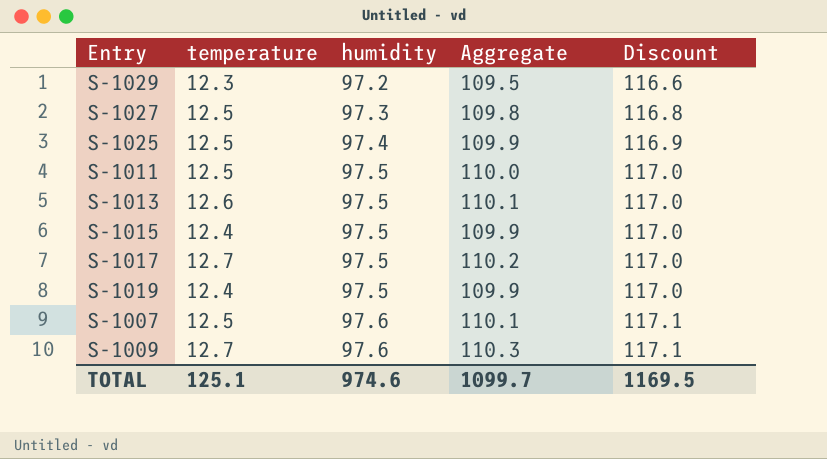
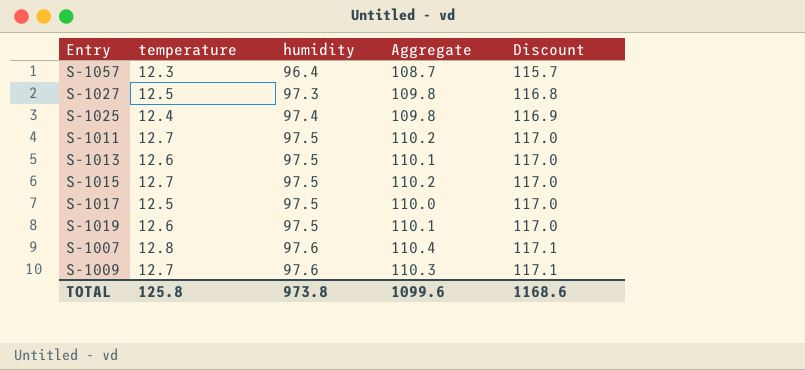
row S-1029: 12.3 | 97.2 | 109.5 | 116.6 -> none
row S-1057: none -> 12.3 | 96.4 | 108.7 | 115.7
S-1025 | temperature: 12.5 -> 12.4
S-1025 | Aggregate: 109.9 -> 109.8
S-1011 | temperature: 12.5 -> 12.7
S-1011 | Aggregate: 110.0 -> 110.2
S-1015 | temperature: 12.4 -> 12.7
S-1015 | Aggregate: 109.9 -> 110.2
S-1017 | temperature: 12.7 -> 12.5
S-1017 | Aggregate: 110.2 -> 110.0
S-1019 | temperature: 12.4 -> 12.6
S-1019 | Aggregate: 109.9 -> 110.1
S-1007 | temperature: 12.5 -> 12.8
S-1007 | Aggregate: 110.1 -> 110.4
TOTAL | temperature: 125.1 -> 125.8
TOTAL | humidity: 974.6 -> 973.8
TOTAL | Aggregate: 1099.7 -> 1099.6
TOTAL | Discount: 1169.5 -> 1168.6

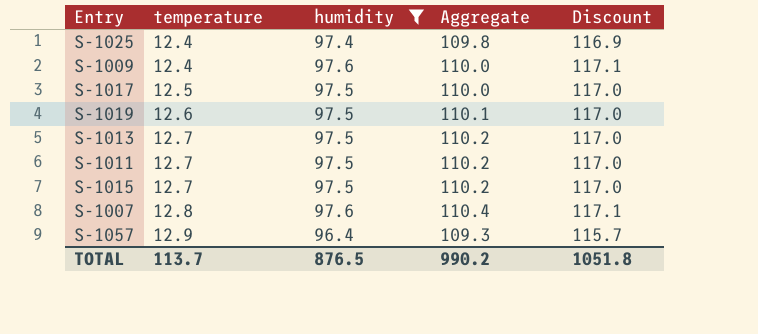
filter: none -> humidity != 97.3
row order: humidity ascending -> temperature ascending
S-1009 | temperature: 12.7 -> 12.4
S-1009 | Aggregate: 110.3 -> 110.0
S-1013 | temperature: 12.6 -> 12.7
S-1013 | Aggregate: 110.1 -> 110.2
S-1057 | temperature: 12.3 -> 12.9
S-1057 | Aggregate: 108.7 -> 109.3
TOTAL | temperature: 125.8 -> 113.7
TOTAL | humidity: 973.8 -> 876.5
TOTAL | Aggregate: 1099.6 -> 990.2
TOTAL | Discount: 1168.6 -> 1051.8

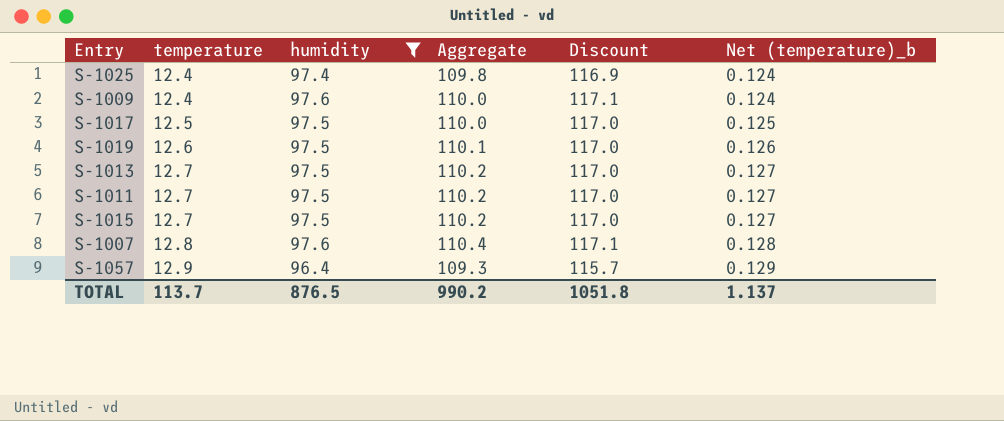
column Net (temperature)_b | formula: none -> [temperature] * 0.01

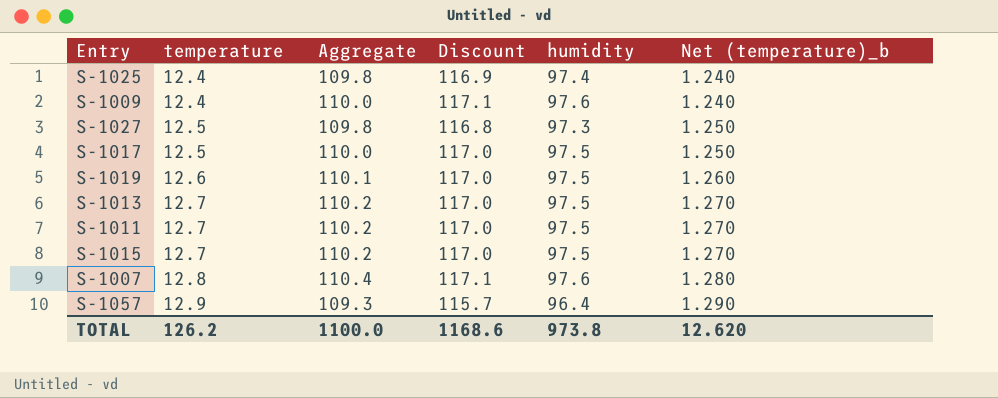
filter: humidity != 97.3 -> none
column humidity | position: 3 -> 5
column Net (temperature)_b | formula: [temperature] * 0.01 -> [temperature] * 0.1
TOTAL | temperature: 113.7 -> 126.2
TOTAL | Aggregate: 990.2 -> 1100.0
TOTAL | Discount: 1051.8 -> 1168.6
TOTAL | humidity: 876.5 -> 973.8
TOTAL | Net (temperature)_b: 1.137 -> 12.620

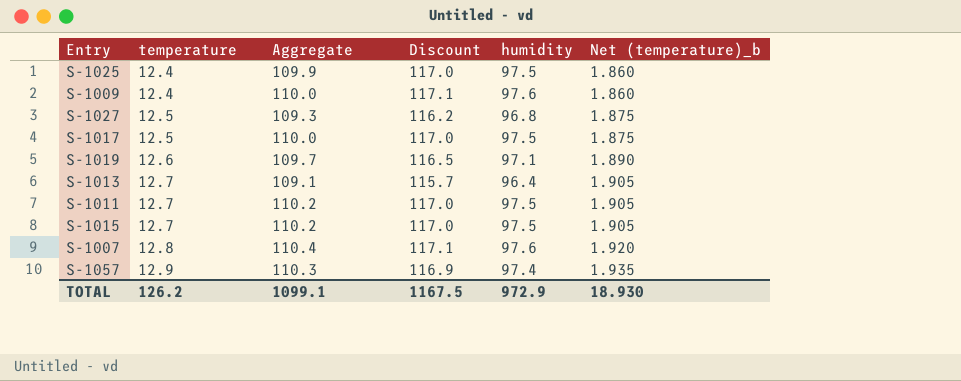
column Net (temperature)_b | formula: [temperature] * 0.1 -> [temperature] * 0.15
S-1025 | Aggregate: 109.8 -> 109.9
S-1025 | Discount: 116.9 -> 117.0
S-1025 | humidity: 97.4 -> 97.5
S-1027 | Aggregate: 109.8 -> 109.3
S-1027 | Discount: 116.8 -> 116.2
S-1027 | humidity: 97.3 -> 96.8
S-1019 | Aggregate: 110.1 -> 109.7
S-1019 | Discount: 117.0 -> 116.5
S-1019 | humidity: 97.5 -> 97.1
S-1013 | Aggregate: 110.2 -> 109.1
S-1013 | Discount: 117.0 -> 115.7
S-1013 | humidity: 97.5 -> 96.4
S-1057 | Aggregate: 109.3 -> 110.3
S-1057 | Discount: 115.7 -> 116.9
S-1057 | humidity: 96.4 -> 97.4
TOTAL | Aggregate: 1100.0 -> 1099.1
TOTAL | Discount: 1168.6 -> 1167.5
TOTAL | humidity: 973.8 -> 972.9
TOTAL | Net (temperature)_b: 12.620 -> 18.930

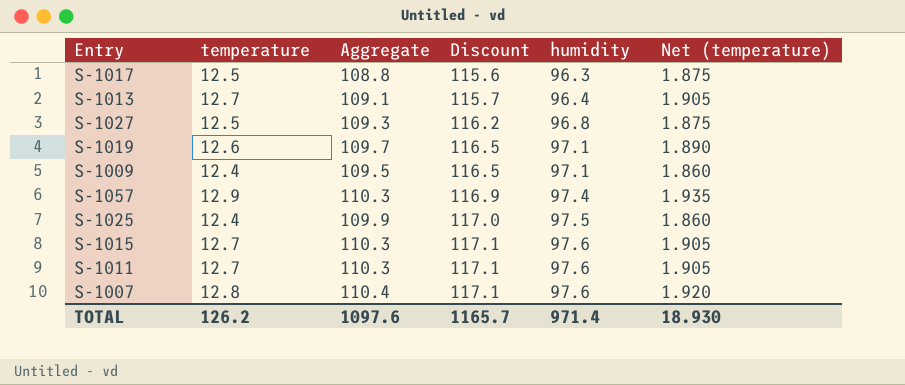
row order: temperature ascending -> Discount ascending
column name: Net (temperature)_b -> Net (temperature)
S-1017 | Aggregate: 110.0 -> 108.8
S-1017 | Discount: 117.0 -> 115.6
S-1017 | humidity: 97.5 -> 96.3
S-1009 | Aggregate: 110.0 -> 109.5
S-1009 | Discount: 117.1 -> 116.5
S-1009 | humidity: 97.6 -> 97.1
S-1015 | Aggregate: 110.2 -> 110.3
S-1015 | Discount: 117.0 -> 117.1
S-1015 | humidity: 97.5 -> 97.6
S-1011 | Aggregate: 110.2 -> 110.3
S-1011 | Discount: 117.0 -> 117.1
S-1011 | humidity: 97.5 -> 97.6
TOTAL | Aggregate: 1099.1 -> 1097.6
TOTAL | Discount: 1167.5 -> 1165.7
TOTAL | humidity: 972.9 -> 971.4

